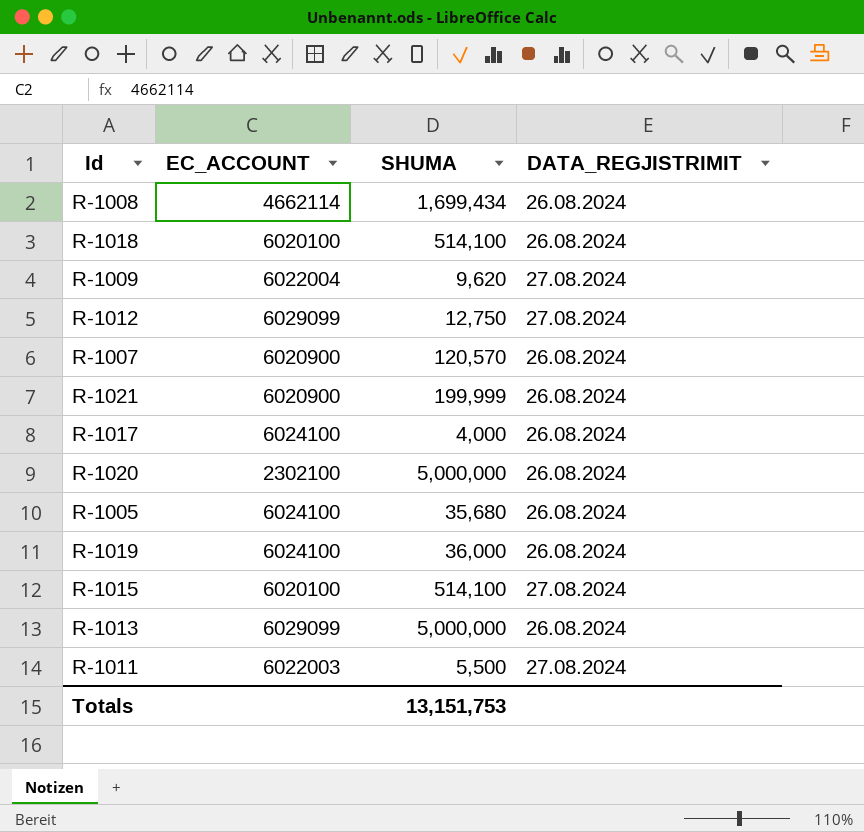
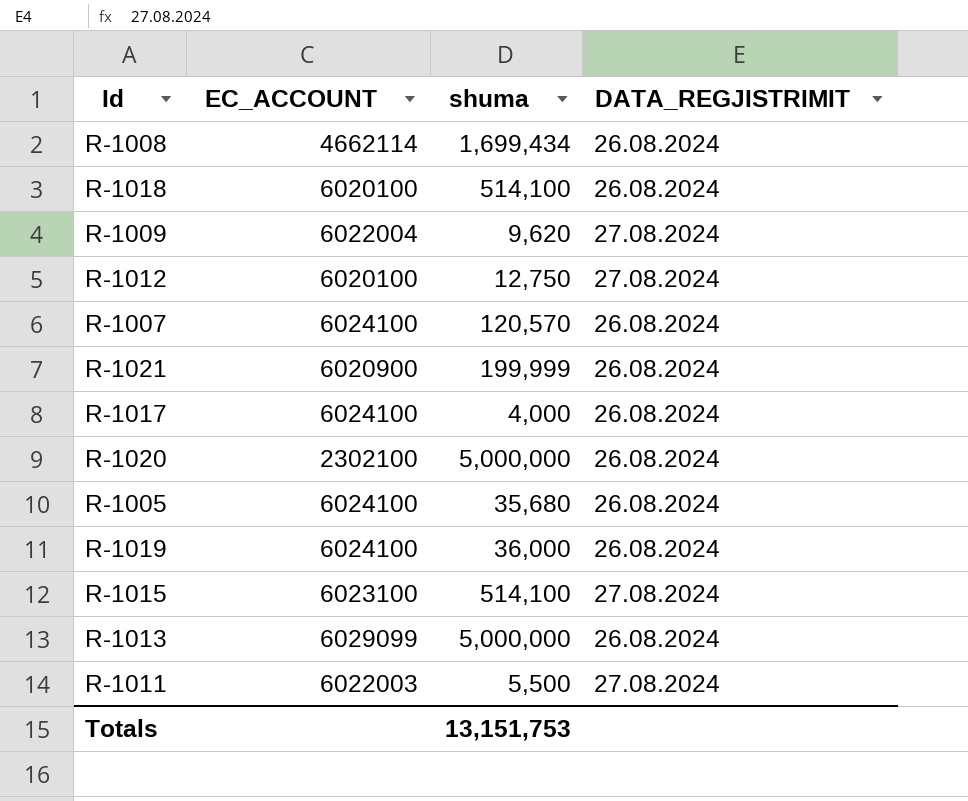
column name: SHUMA -> shuma
R-1012 | EC_ACCOUNT: 6029099 -> 6020100
R-1007 | EC_ACCOUNT: 6020900 -> 6024100
R-1015 | EC_ACCOUNT: 6020100 -> 6023100

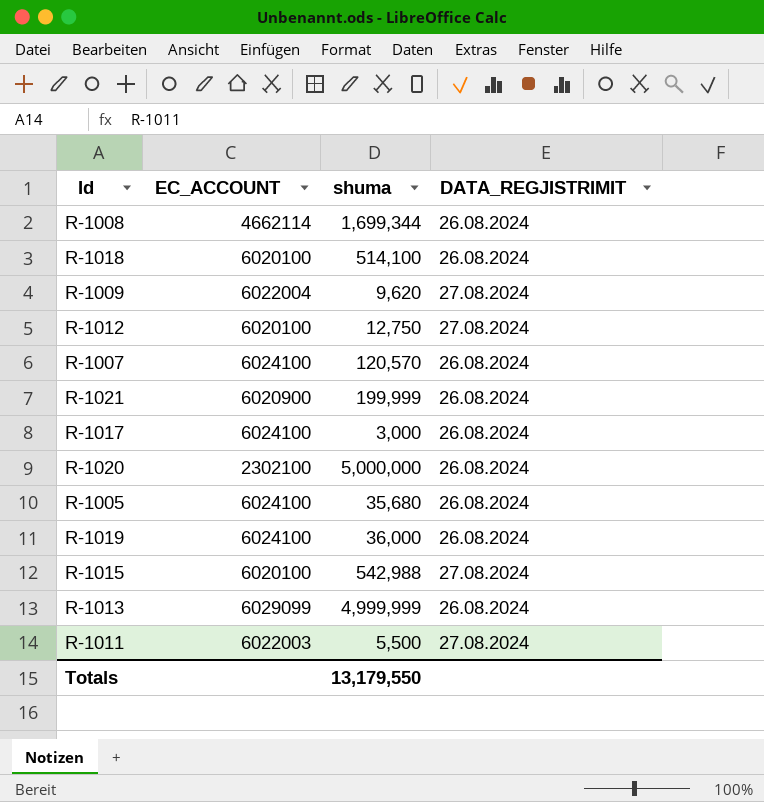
R-1008 | shuma: 1,699,434 -> 1,699,344
R-1017 | shuma: 4,000 -> 3,000
R-1015 | EC_ACCOUNT: 6023100 -> 6020100
R-1015 | shuma: 514,100 -> 542,988
R-1013 | shuma: 5,000,000 -> 4,999,999
Totals | shuma: 13,151,753 -> 13,179,550

